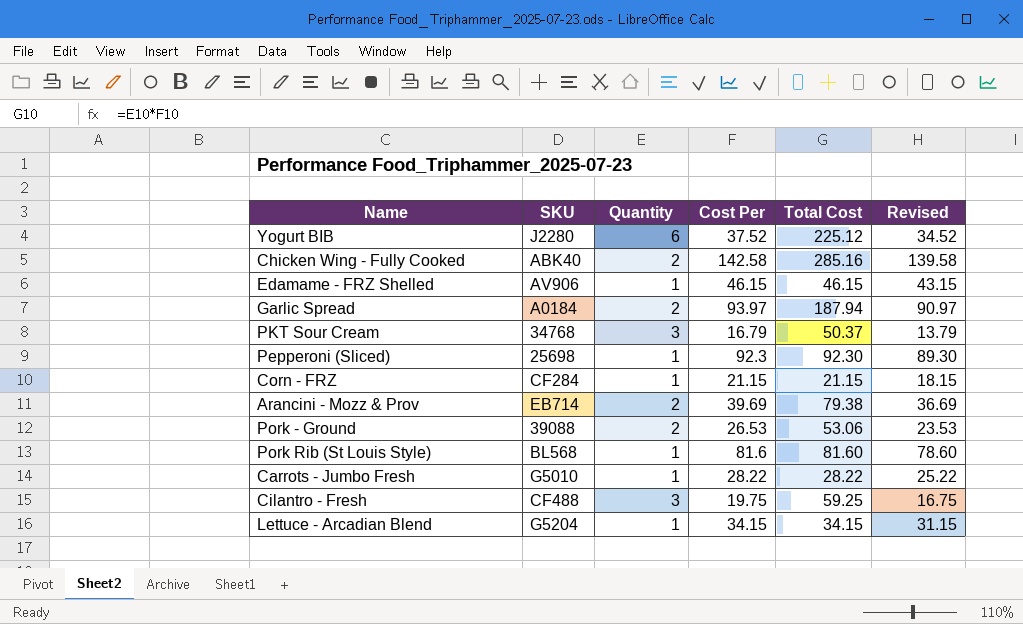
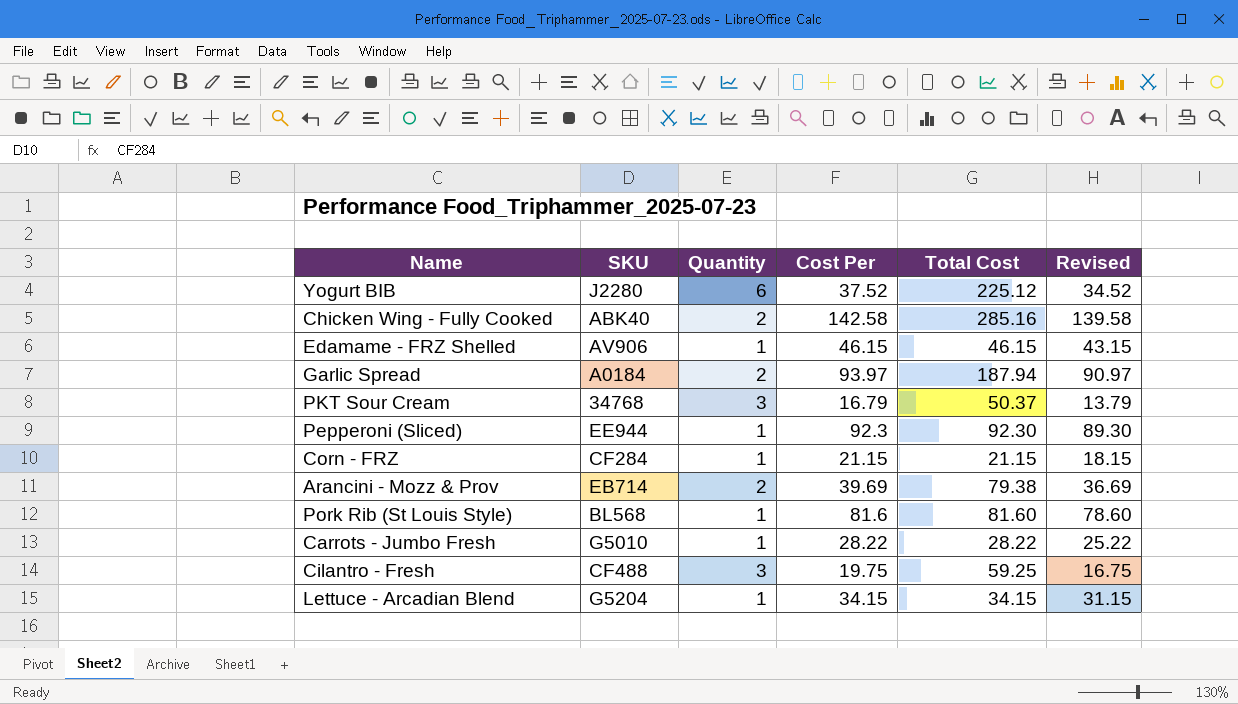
row Pork - Ground: 39088 | 2 | 26.53 | 53.06 | 23.53 -> none
Pepperoni (Sliced) | SKU: 25698 -> EE944

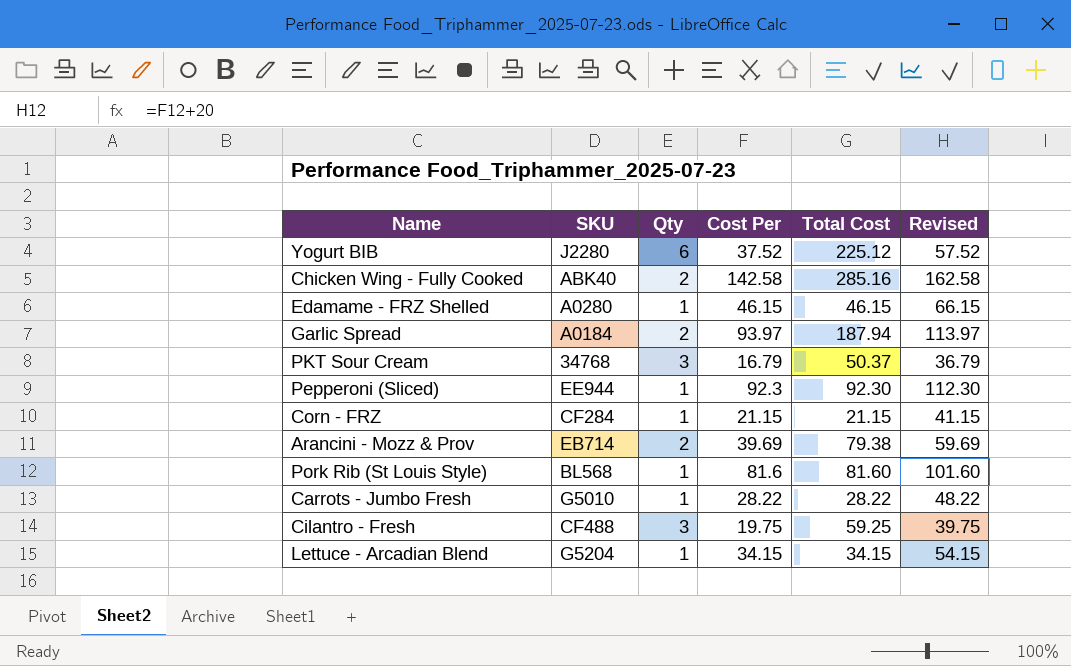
column name: Quantity -> Qty
column Revised | formula: [Cost Per] - 3 -> [Cost Per] + 20
Edamame - FRZ Shelled | SKU: AV906 -> A0280

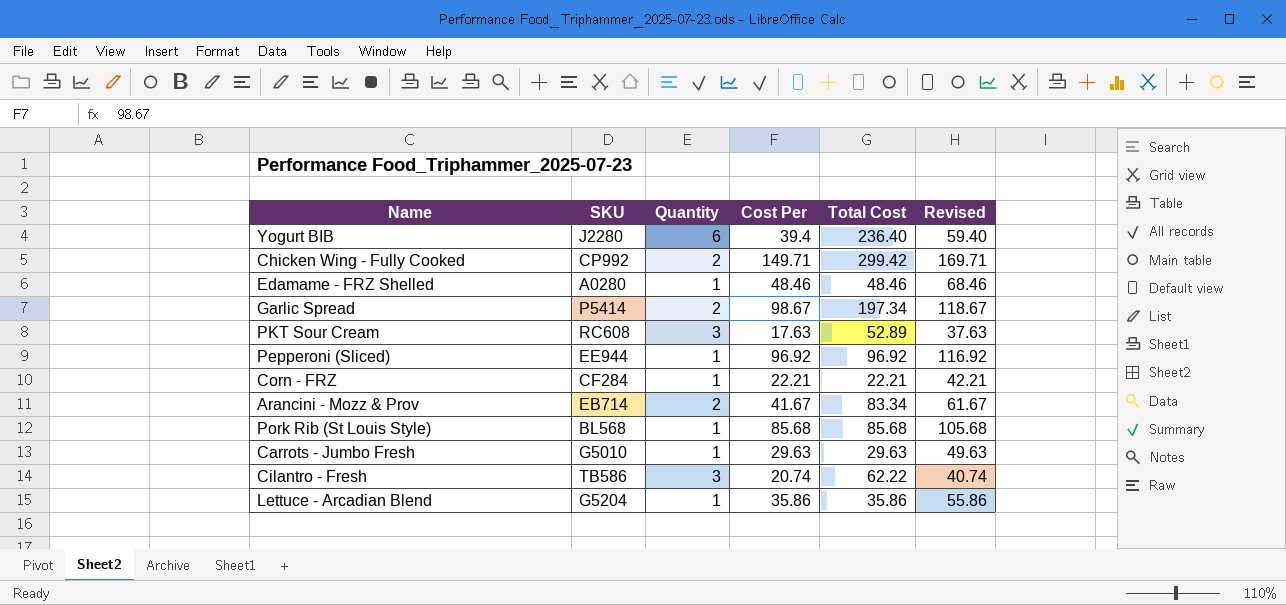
column name: Qty -> Quantity
Yogurt BIB | Cost Per: 37.52 -> 39.4
Yogurt BIB | Total Cost: 225.12 -> 236.40
Yogurt BIB | Revised: 57.52 -> 59.40
Chicken Wing - Fully Cooked | SKU: ABK40 -> CP992
Chicken Wing - Fully Cooked | Cost Per: 142.58 -> 149.71
Chicken Wing - Fully Cooked | Total Cost: 285.16 -> 299.42
Chicken Wing - Fully Cooked | Revised: 162.58 -> 169.71
Edamame - FRZ Shelled | Cost Per: 46.15 -> 48.46
Edamame - FRZ Shelled | Total Cost: 46.15 -> 48.46
Edamame - FRZ Shelled | Revised: 66.15 -> 68.46
Garlic Spread | SKU: A0184 -> P5414
Garlic Spread | Cost Per: 93.97 -> 98.67
Garlic Spread | Total Cost: 187.94 -> 197.34
Garlic Spread | Revised: 113.97 -> 118.67
PKT Sour Cream | SKU: 34768 -> RC608
PKT Sour Cream | Cost Per: 16.79 -> 17.63
PKT Sour Cream | Total Cost: 50.37 -> 52.89
PKT Sour Cream | Revised: 36.79 -> 37.63
Pepperoni (Sliced) | Cost Per: 92.3 -> 96.92
Pepperoni (Sliced) | Total Cost: 92.30 -> 96.92
Pepperoni (Sliced) | Revised: 112.30 -> 116.92
Corn - FRZ | Cost Per: 21.15 -> 22.21
Corn - FRZ | Total Cost: 21.15 -> 22.21
Corn - FRZ | Revised: 41.15 -> 42.21
Arancini - Mozz & Prov | Cost Per: 39.69 -> 41.67
Arancini - Mozz & Prov | Total Cost: 79.38 -> 83.34
Arancini - Mozz & Prov | Revised: 59.69 -> 61.67
Pork Rib (St Louis Style) | Cost Per: 81.6 -> 85.68
Pork Rib (St Louis Style) | Total Cost: 81.60 -> 85.68
Pork Rib (St Louis Style) | Revised: 101.60 -> 105.68
Carrots - Jumbo Fresh | Cost Per: 28.22 -> 29.63
Carrots - Jumbo Fresh | Total Cost: 28.22 -> 29.63
Carrots - Jumbo Fresh | Revised: 48.22 -> 49.63
Cilantro - Fresh | SKU: CF488 -> TB586
Cilantro - Fresh | Cost Per: 19.75 -> 20.74
Cilantro - Fresh | Total Cost: 59.25 -> 62.22
Cilantro - Fresh | Revised: 39.75 -> 40.74
Lettuce - Arcadian Blend | Cost Per: 34.15 -> 35.86
Lettuce - Arcadian Blend | Total Cost: 34.15 -> 35.86
Lettuce - Arcadian Blend | Revised: 54.15 -> 55.86

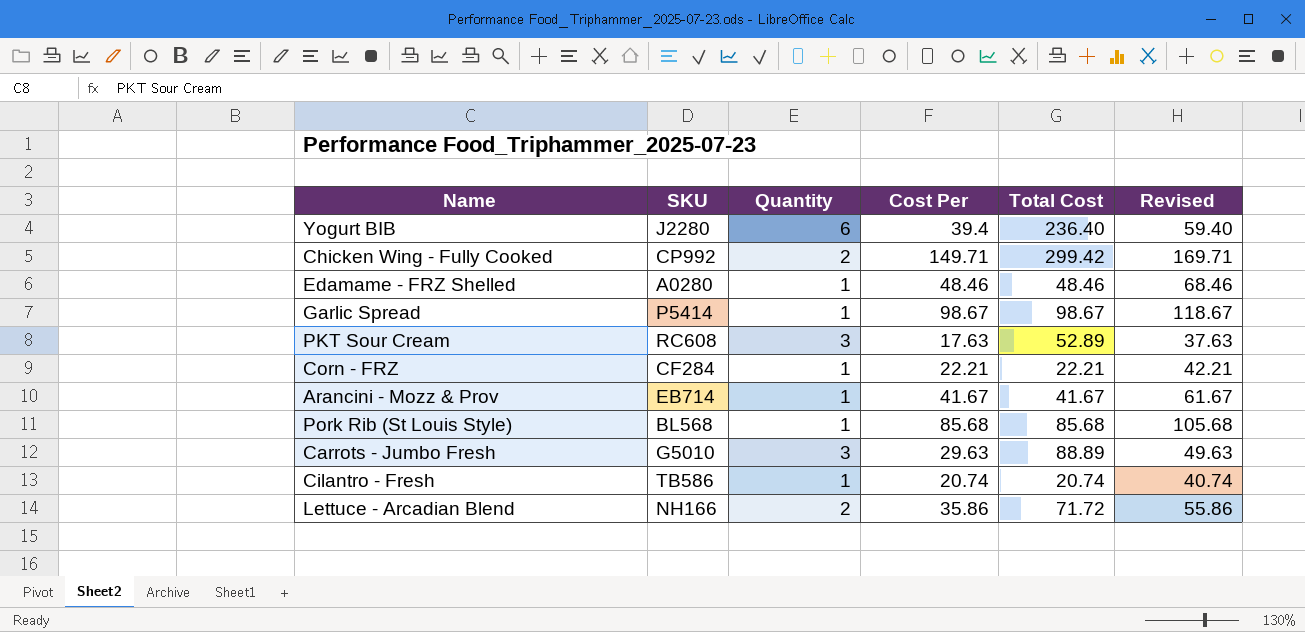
row Pepperoni (Sliced): EE944 | 1 | 96.92 | 96.92 | 116.92 -> none
Garlic Spread | Quantity: 2 -> 1
Garlic Spread | Total Cost: 197.34 -> 98.67
Arancini - Mozz & Prov | Quantity: 2 -> 1
Arancini - Mozz & Prov | Total Cost: 83.34 -> 41.67
Carrots - Jumbo Fresh | Quantity: 1 -> 3
Carrots - Jumbo Fresh | Total Cost: 29.63 -> 88.89
Cilantro - Fresh | Quantity: 3 -> 1
Cilantro - Fresh | Total Cost: 62.22 -> 20.74
Lettuce - Arcadian Blend | SKU: G5204 -> NH166
Lettuce - Arcadian Blend | Quantity: 1 -> 2
Lettuce - Arcadian Blend | Total Cost: 35.86 -> 71.72

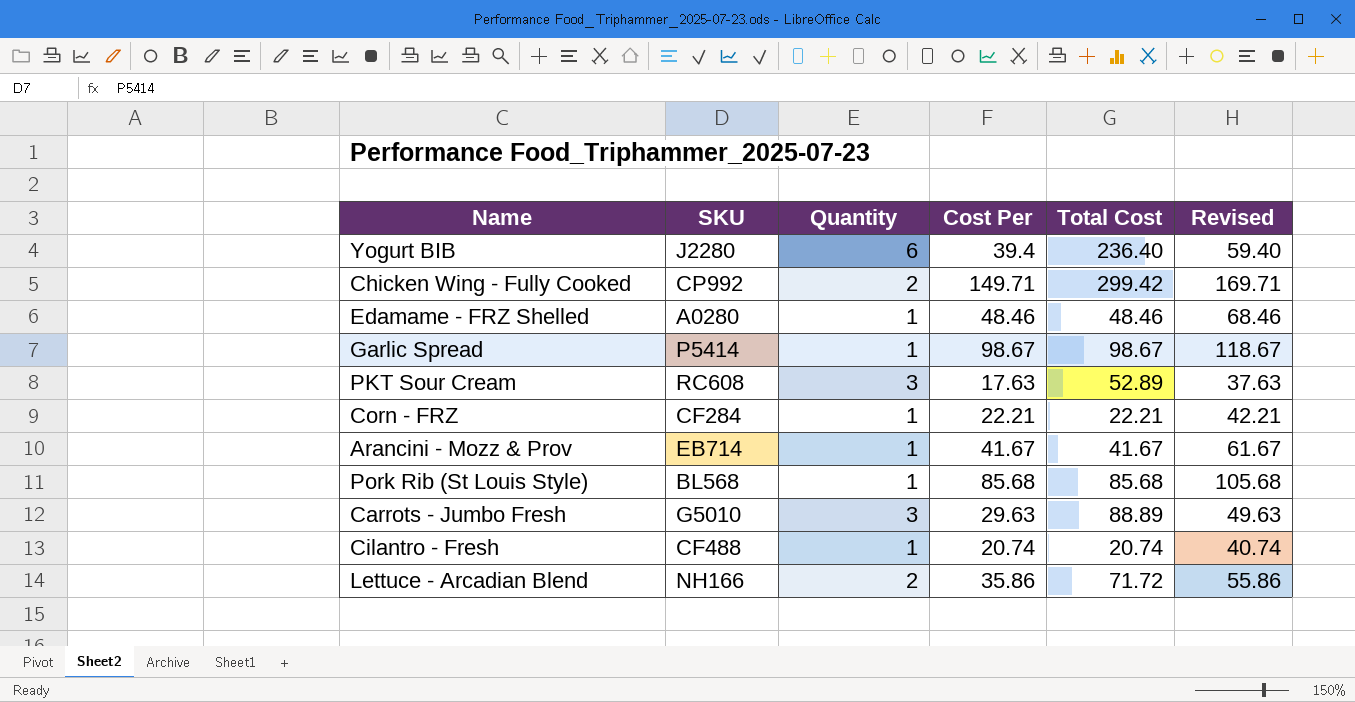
Cilantro - Fresh | SKU: TB586 -> CF488

